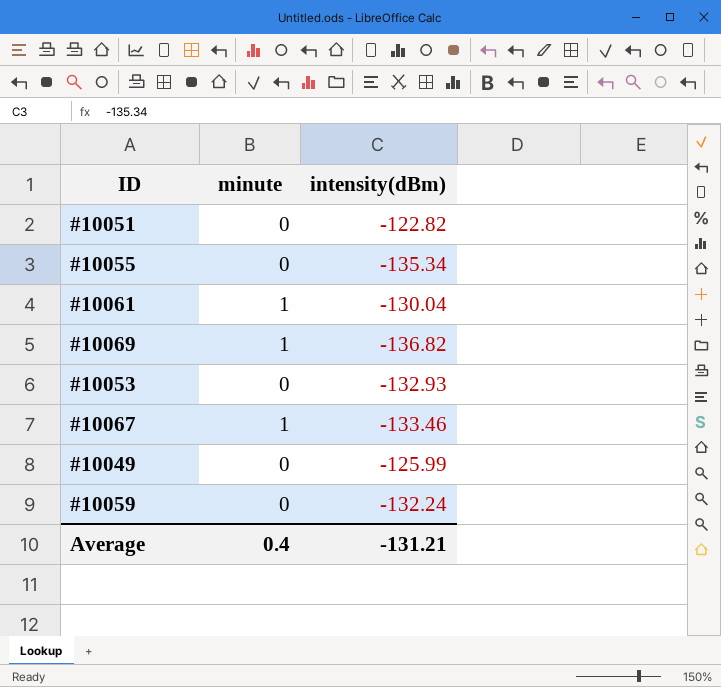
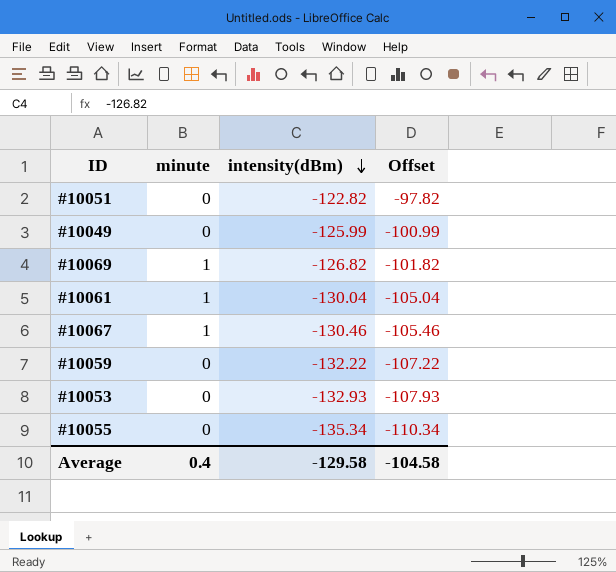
row order: none -> intensity(dBm) descending
column Offset | formula: none -> [intensity(dBm)] + 25
#10069 | intensity(dBm): -136.82 -> -126.82
#10067 | intensity(dBm): -133.46 -> -130.46
#10059 | intensity(dBm): -132.24 -> -132.22
Average | intensity(dBm): -131.21 -> -129.58

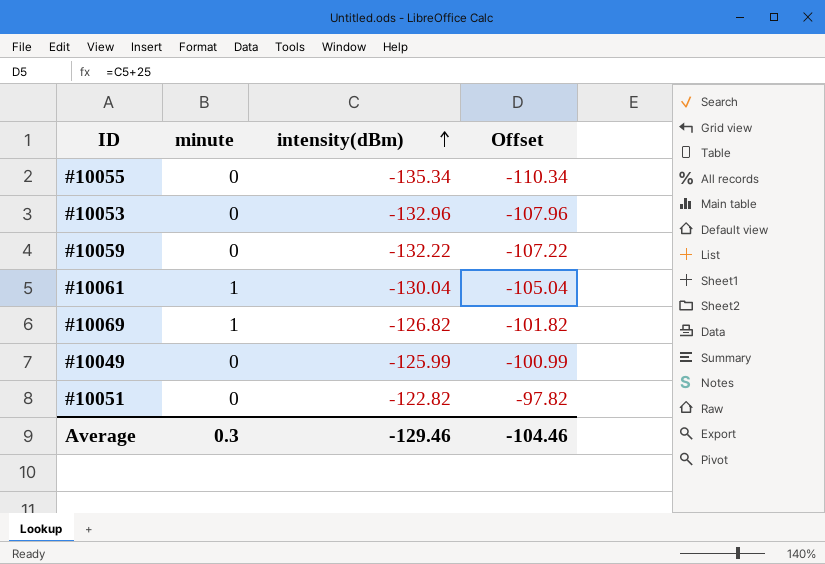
row order: intensity(dBm) descending -> intensity(dBm) ascending
row #10067: 1 | -130.46 | -105.46 -> none
#10053 | intensity(dBm): -132.93 -> -132.96
#10053 | Offset: -107.93 -> -107.96
Average | minute: 0.4 -> 0.3
Average | intensity(dBm): -129.58 -> -129.46
Average | Offset: -104.58 -> -104.46

